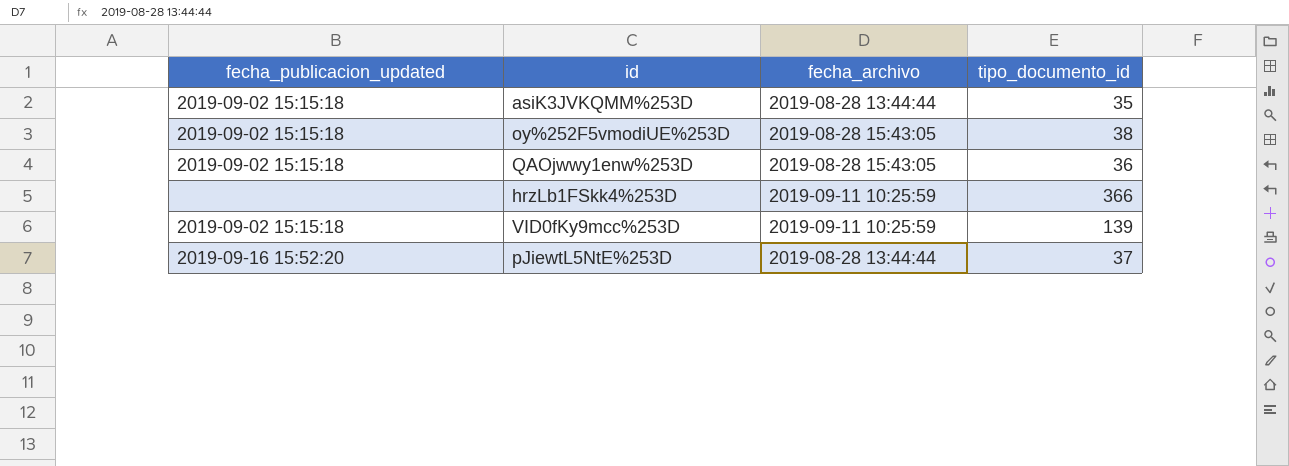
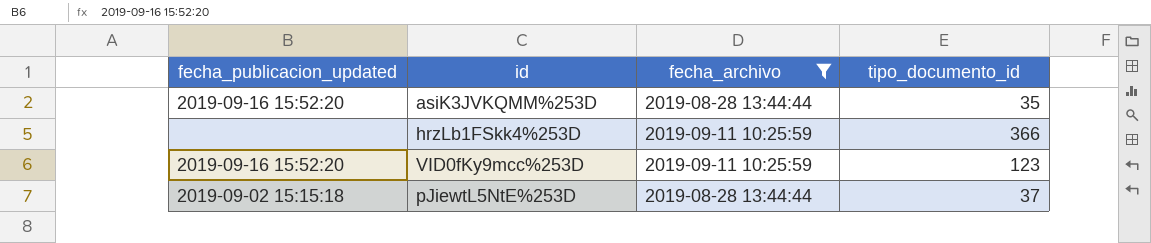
filter: none -> fecha_archivo != 2019-08-28 15:43:05
asiK3JVKQMM%253D | fecha_publicacion_updated: 2019-09-02 15:15:18 -> 2019-09-16 15:52:20
VID0fKy9mcc%253D | fecha_publicacion_updated: 2019-09-02 15:15:18 -> 2019-09-16 15:52:20
VID0fKy9mcc%253D | tipo_documento_id: 139 -> 123
pJiewtL5NtE%253D | fecha_publicacion_updated: 2019-09-16 15:52:20 -> 2019-09-02 15:15:18

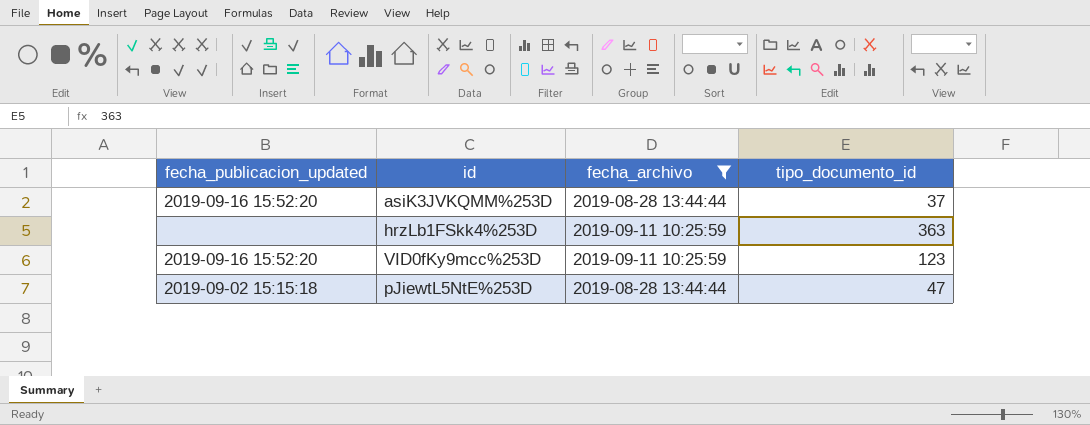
asiK3JVKQMM%253D | tipo_documento_id: 35 -> 37
hrzLb1FSkk4%253D | tipo_documento_id: 366 -> 363
pJiewtL5NtE%253D | tipo_documento_id: 37 -> 47

